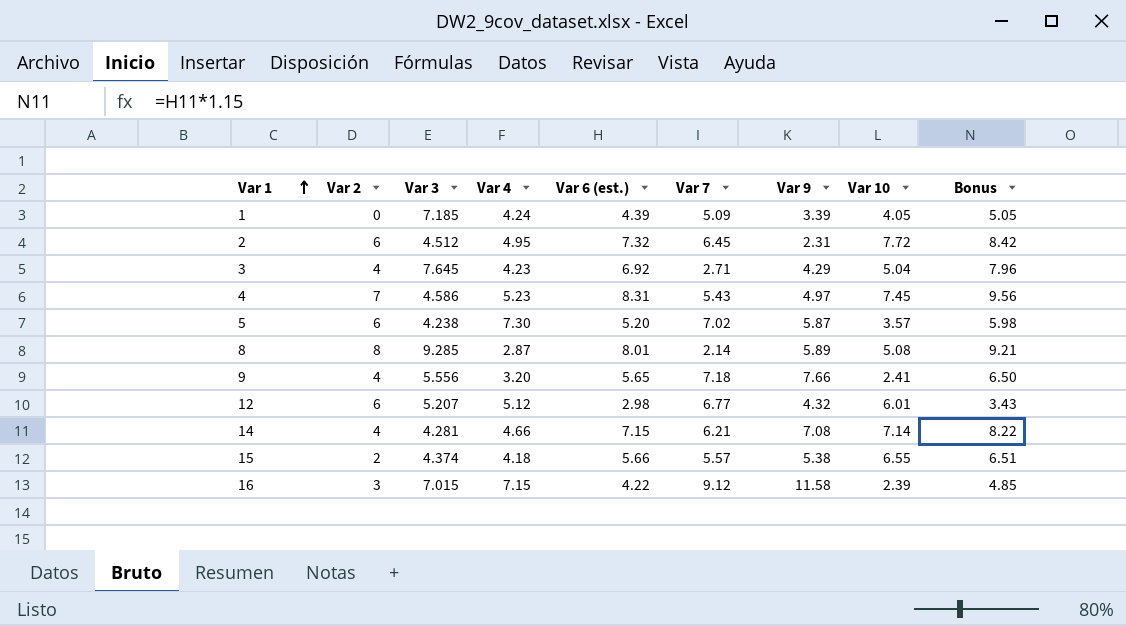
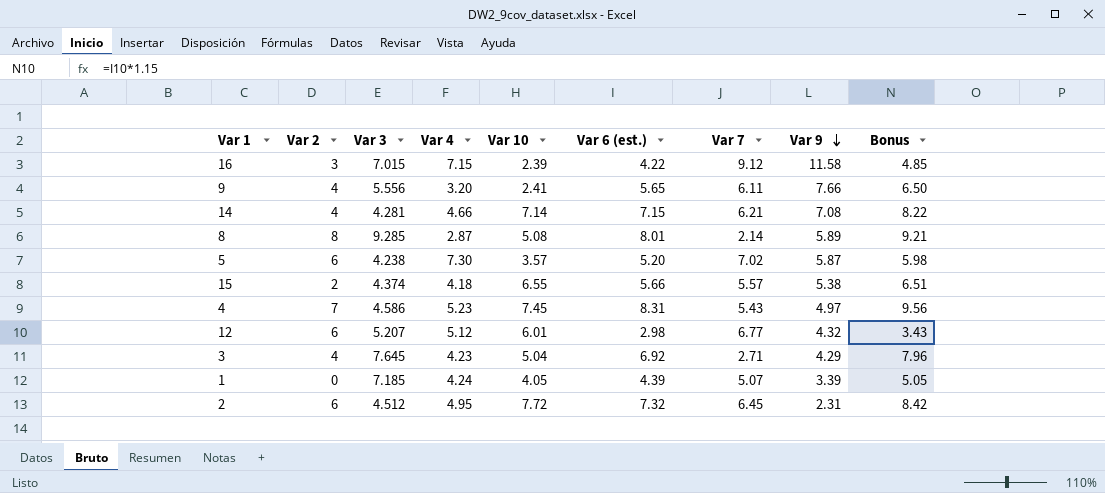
row order: Var 1 ascending -> Var 9 descending
column Var 10 | position: 8 -> 5
9 | Var 7: 7.18 -> 6.11
1 | Var 7: 5.09 -> 5.07

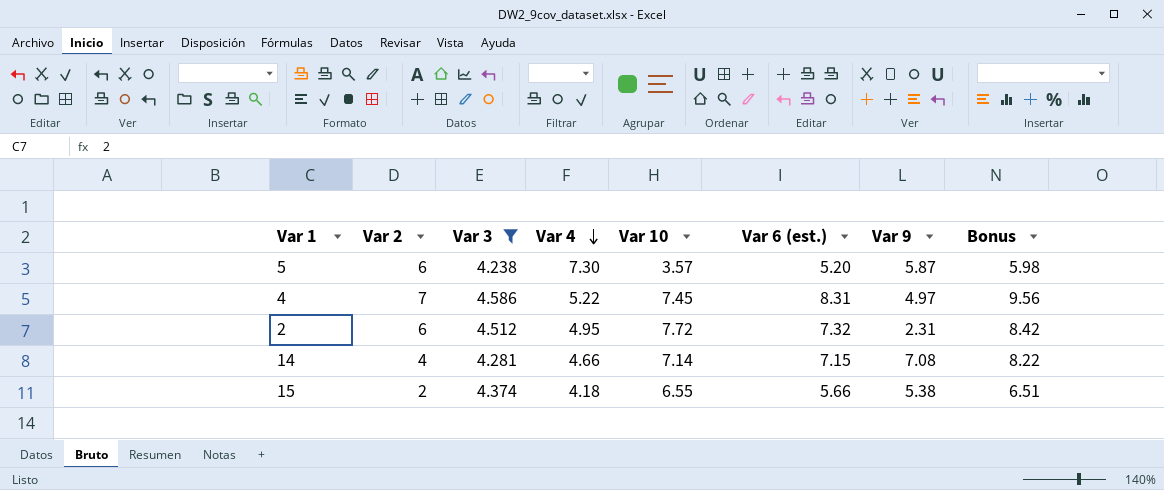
filter: none -> Var 3 <= 4.586
row order: Var 9 descending -> Var 4 descending
column Var 7 | position: 7 -> none
4 | Var 4: 5.23 -> 5.22

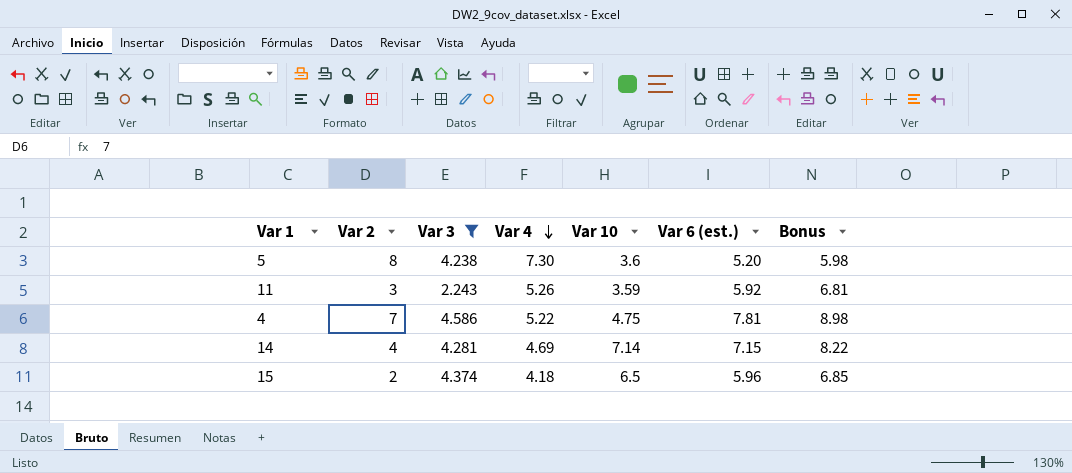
column Var 9 | position: 7 -> none
row 2: 6 | 4.512 | 4.95 | 7.72 | 7.32 | 2.31 | 8.42 -> none
5 | Var 2: 6 -> 8
5 | Var 10: 3.57 -> 3.6
row 11: none -> 3 | 2.243 | 5.26 | 3.59 | 5.92 | 6.81
4 | Var 10: 7.45 -> 4.75
4 | Var 6 (est.): 8.31 -> 7.81
4 | Bonus: 9.56 -> 8.98
14 | Var 4: 4.66 -> 4.69
15 | Var 10: 6.55 -> 6.5
15 | Var 6 (est.): 5.66 -> 5.96
15 | Bonus: 6.51 -> 6.85

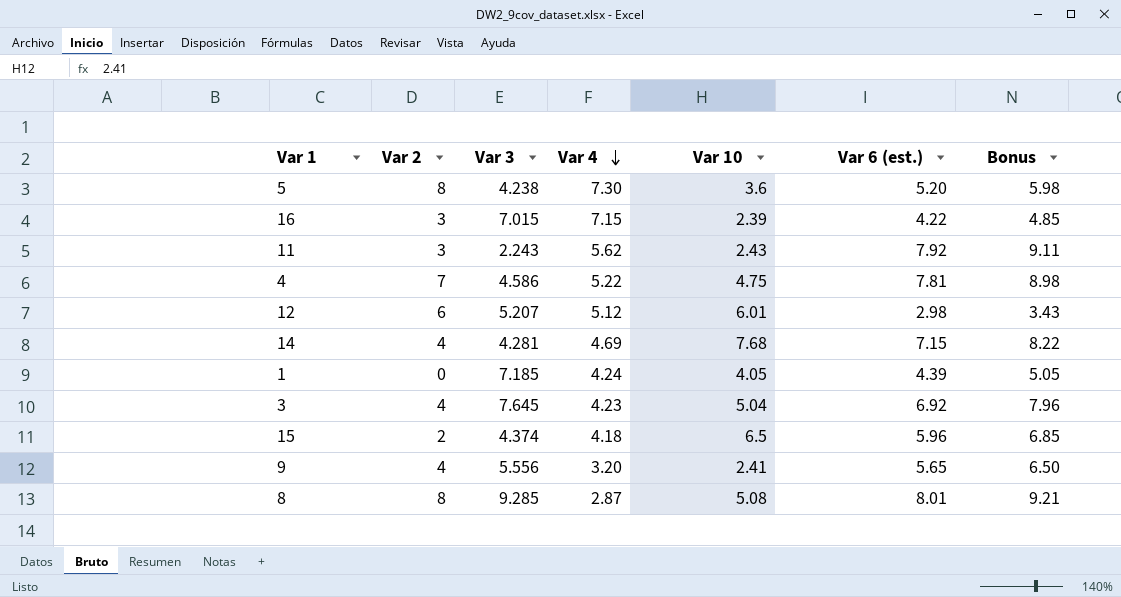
filter: Var 3 <= 4.586 -> none
11 | Var 4: 5.26 -> 5.62
11 | Var 10: 3.59 -> 2.43
11 | Var 6 (est.): 5.92 -> 7.92
11 | Bonus: 6.81 -> 9.11
14 | Var 10: 7.14 -> 7.68

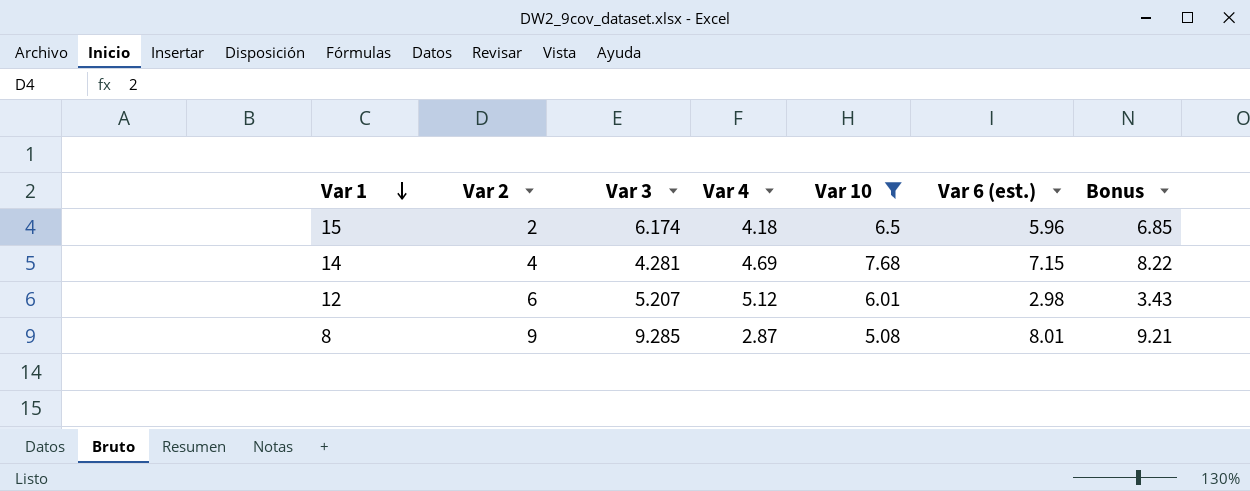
filter: none -> Var 10 >= 5.08
row order: Var 4 descending -> Var 1 descending
15 | Var 3: 4.374 -> 6.174
8 | Var 2: 8 -> 9

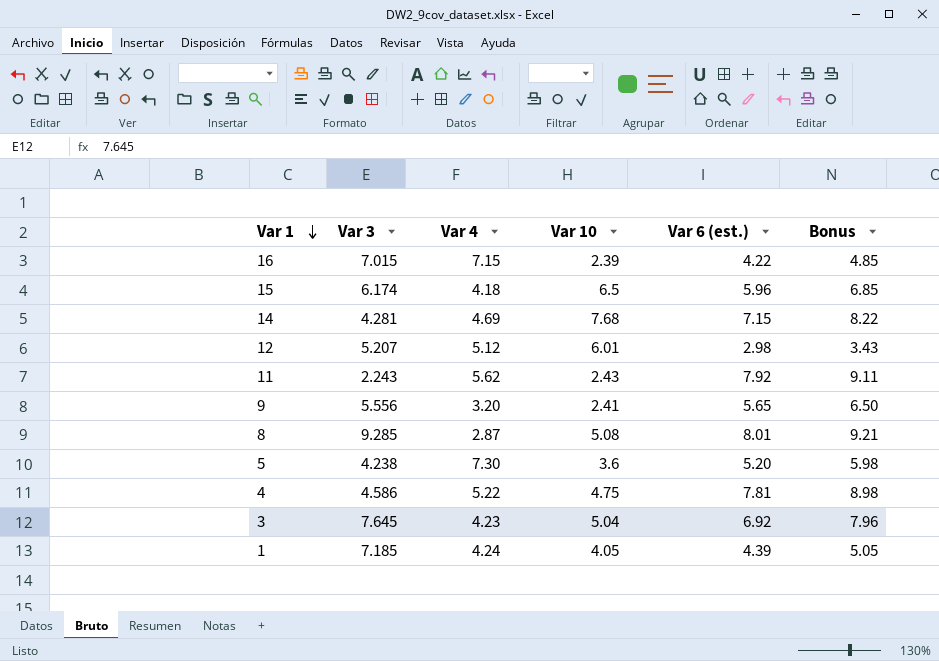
filter: Var 10 >= 5.08 -> none
column Var 2 | position: 2 -> none

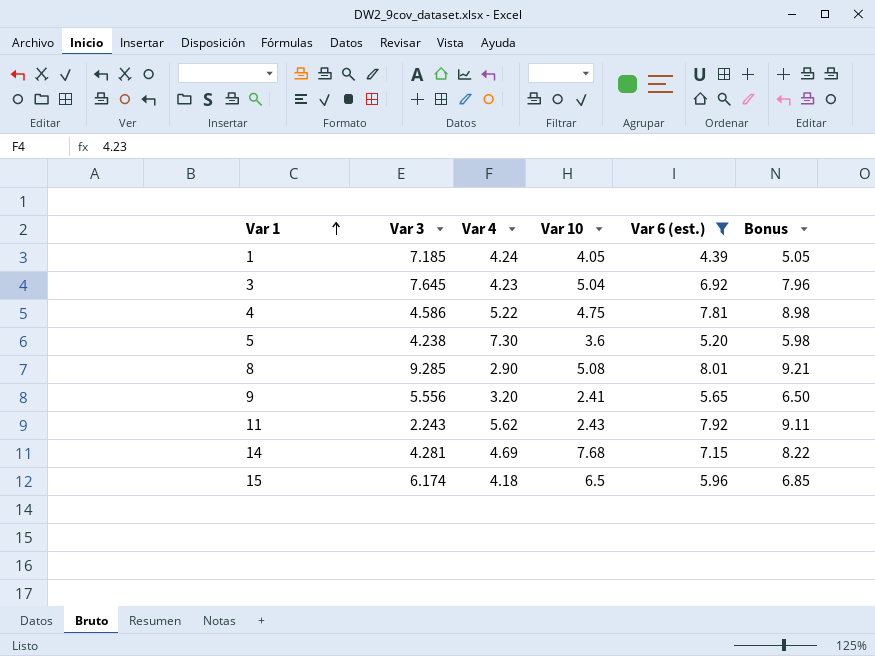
filter: none -> Var 6 (est.) >= 4.39
row order: Var 1 descending -> Var 1 ascending
8 | Var 4: 2.87 -> 2.90

